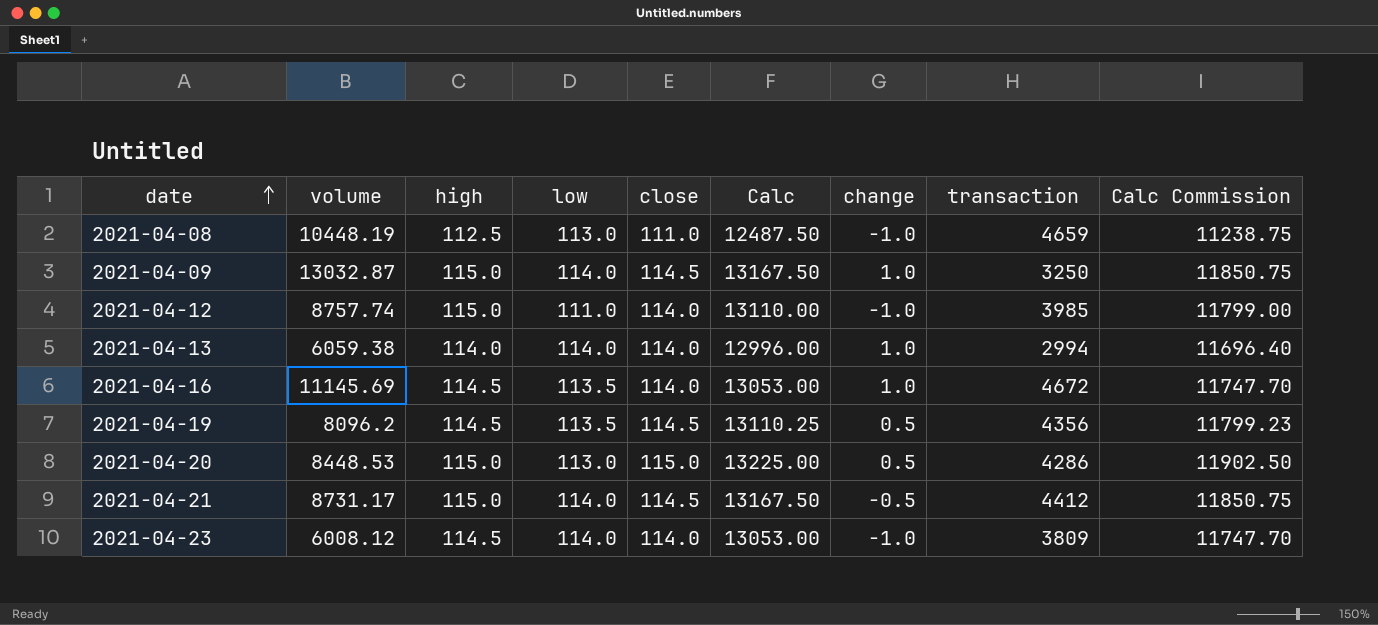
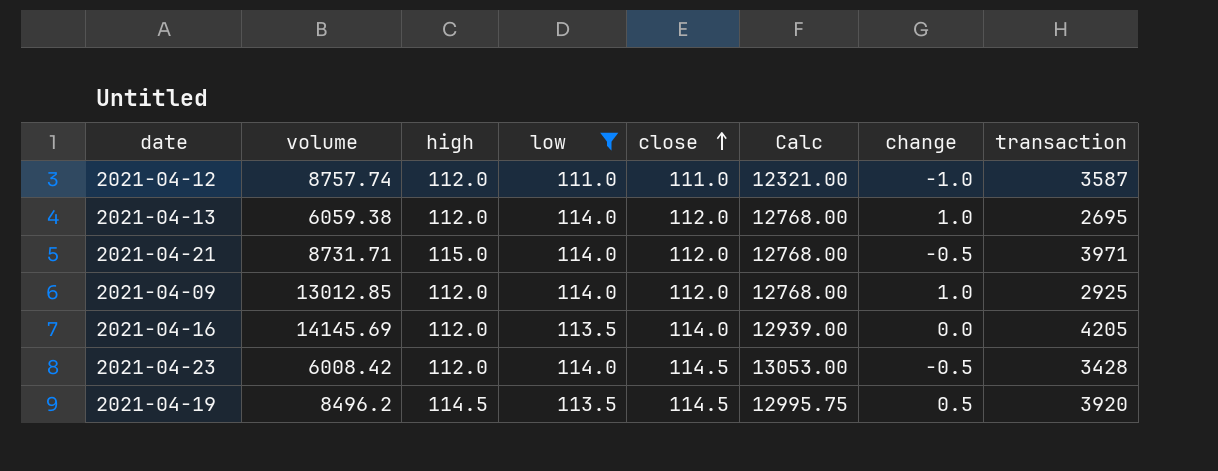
filter: none -> low != 113.0
row order: date ascending -> close ascending
column Calc Commission | formula: [Calc] * 0.9 -> none
column Calc | formula: [high] * [close] -> [low] * [close]
2021-04-12 | high: 115.0 -> 112.0
2021-04-12 | close: 114.0 -> 111.0
2021-04-12 | transaction: 3985 -> 3587
2021-04-13 | high: 114.0 -> 112.0
2021-04-13 | close: 114.0 -> 112.0
2021-04-13 | transaction: 2994 -> 2695
2021-04-21 | volume: 8731.17 -> 8731.71
2021-04-21 | close: 114.5 -> 112.0
2021-04-21 | transaction: 4412 -> 3971
2021-04-09 | volume: 13032.87 -> 13012.85
2021-04-09 | high: 115.0 -> 112.0
2021-04-09 | close: 114.5 -> 112.0
2021-04-09 | transaction: 3250 -> 2925
2021-04-16 | volume: 11145.69 -> 14145.69
2021-04-16 | high: 114.5 -> 112.0
2021-04-16 | change: 1.0 -> 0.0
2021-04-16 | transaction: 4672 -> 4205
2021-04-23 | volume: 6008.12 -> 6008.42
2021-04-23 | high: 114.5 -> 112.0
2021-04-23 | close: 114.0 -> 114.5
2021-04-23 | change: -1.0 -> -0.5
2021-04-23 | transaction: 3809 -> 3428
2021-04-19 | volume: 8096.2 -> 8496.2
2021-04-19 | transaction: 4356 -> 3920

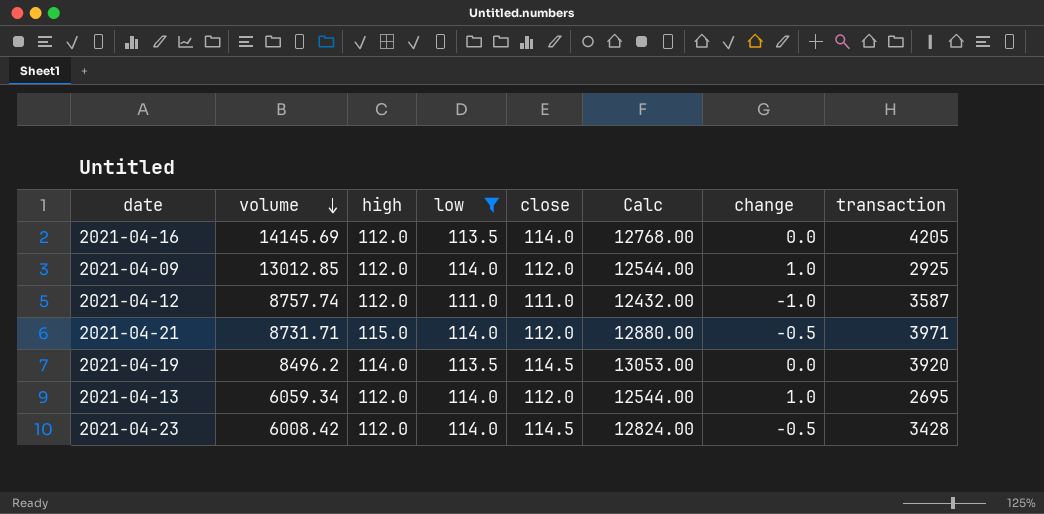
row order: close ascending -> volume descending
column Calc | formula: [low] * [close] -> [high] * [close]
2021-04-19 | high: 114.5 -> 114.0
2021-04-19 | change: 0.5 -> 0.0
2021-04-13 | volume: 6059.38 -> 6059.34

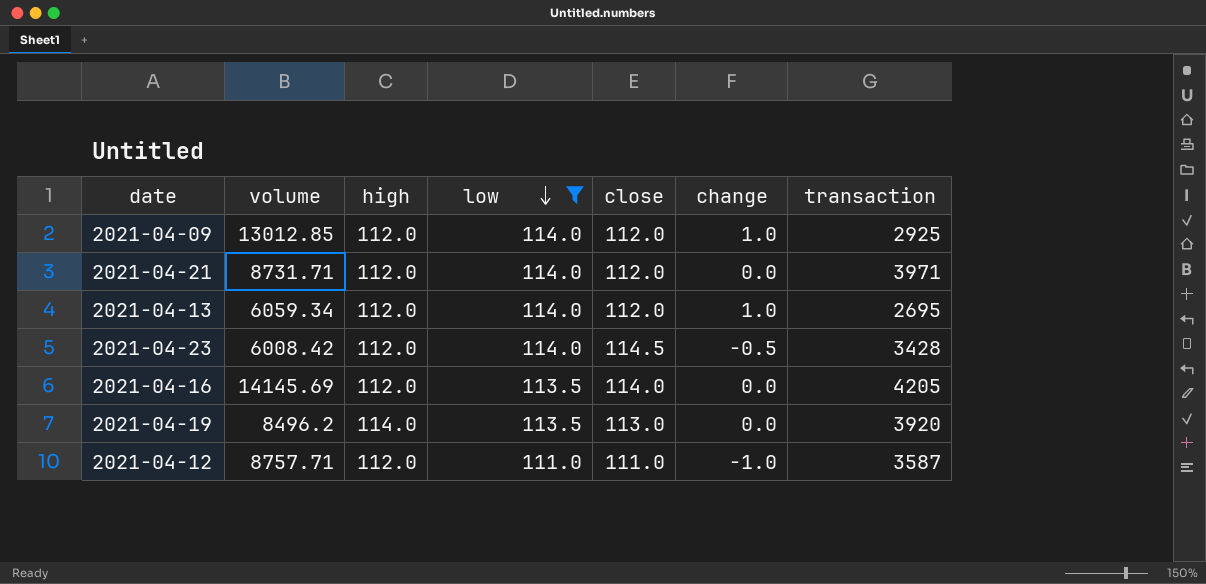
row order: volume descending -> low descending
column Calc | formula: [high] * [close] -> none
2021-04-21 | high: 115.0 -> 112.0
2021-04-21 | change: -0.5 -> 0.0
2021-04-19 | close: 114.5 -> 113.0
2021-04-12 | volume: 8757.74 -> 8757.71

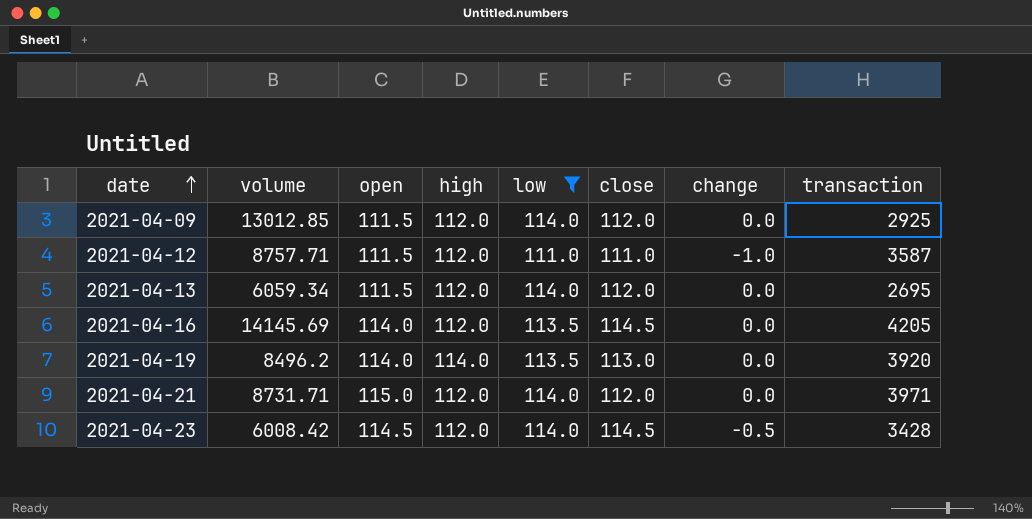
row order: low descending -> date ascending
column open | position: none -> 3
2021-04-09 | change: 1.0 -> 0.0
2021-04-13 | change: 1.0 -> 0.0
2021-04-16 | close: 114.0 -> 114.5

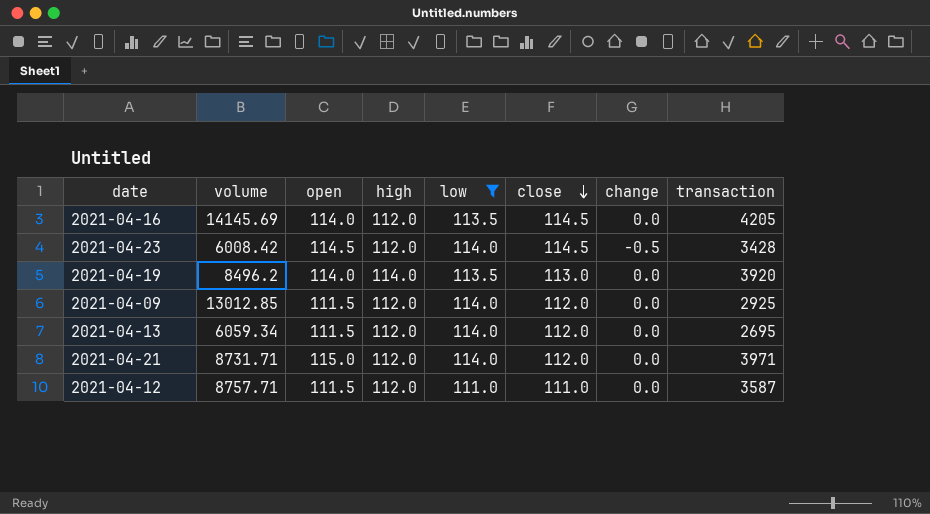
row order: date ascending -> close descending
2021-04-12 | change: -1.0 -> 0.0

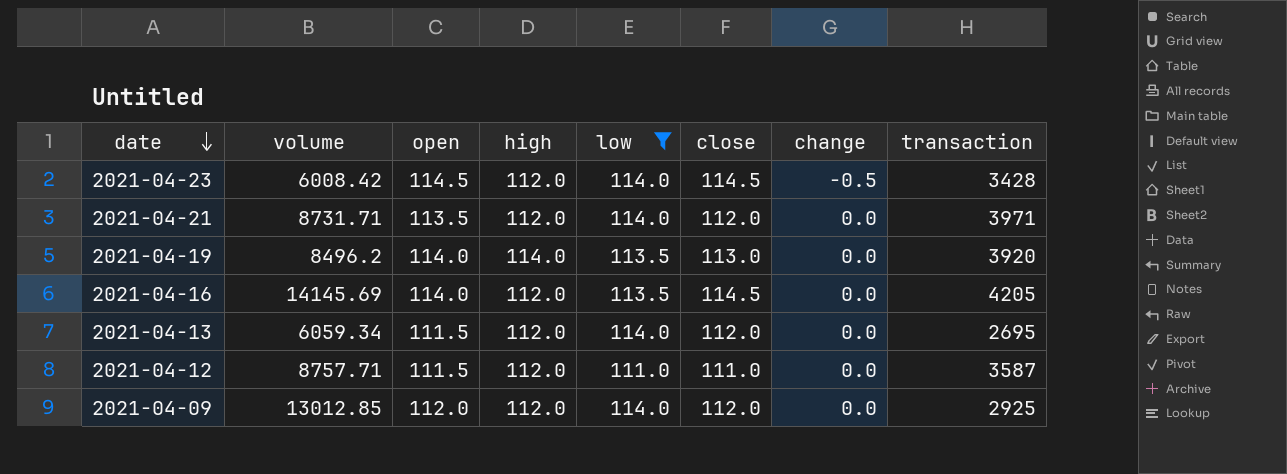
row order: close descending -> date descending
2021-04-21 | open: 115.0 -> 113.5
2021-04-09 | open: 111.5 -> 112.0

